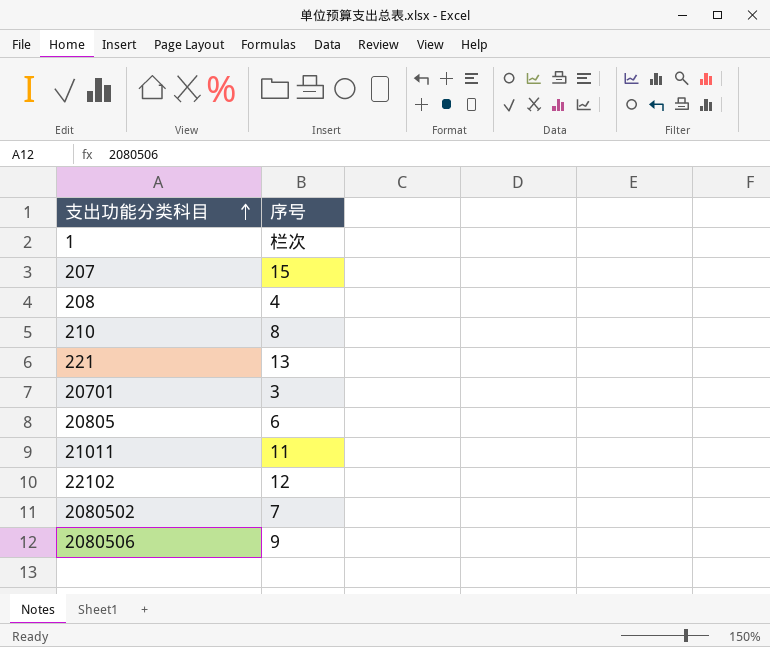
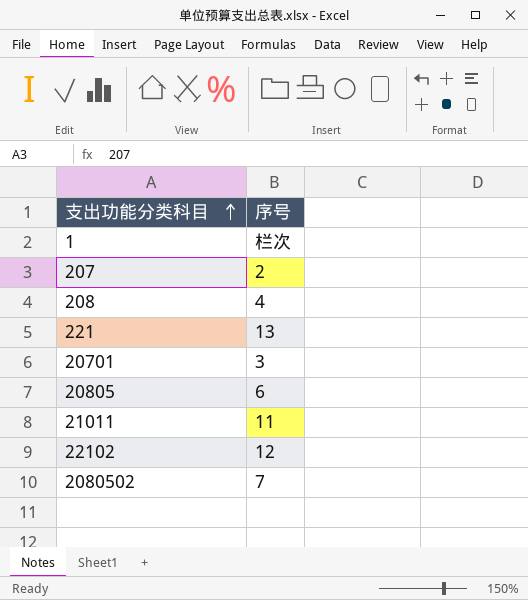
row 210: 8 -> none
row 2080506: 9 -> none
207 | 序号: 15 -> 2

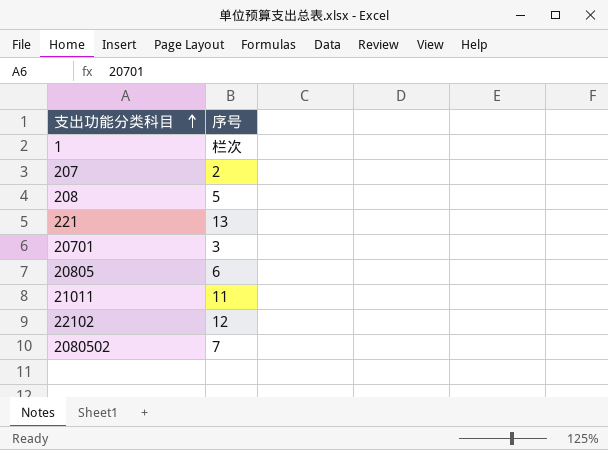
208 | 序号: 4 -> 5

